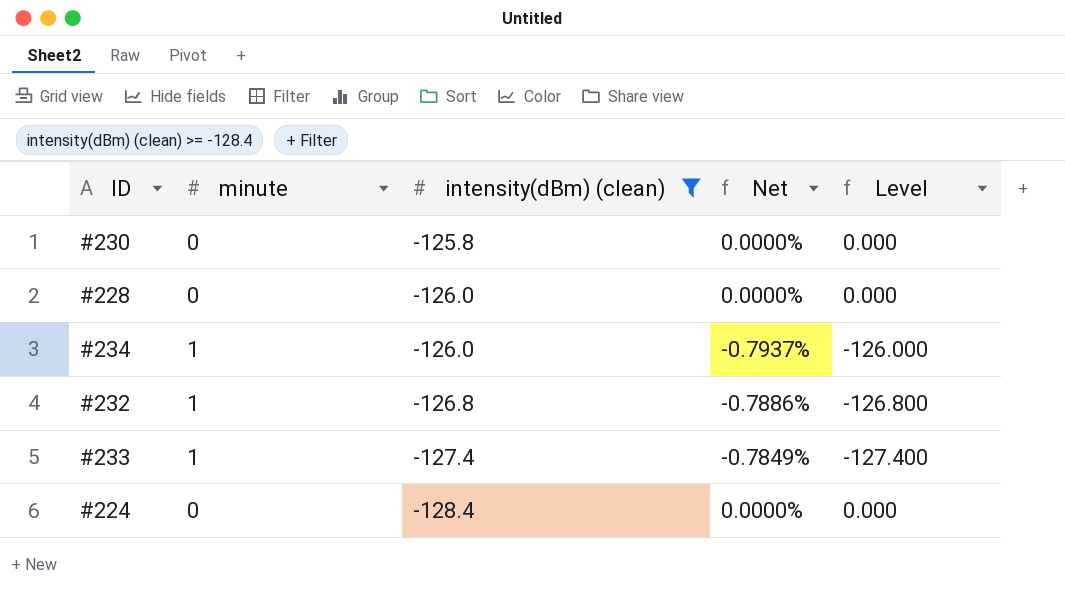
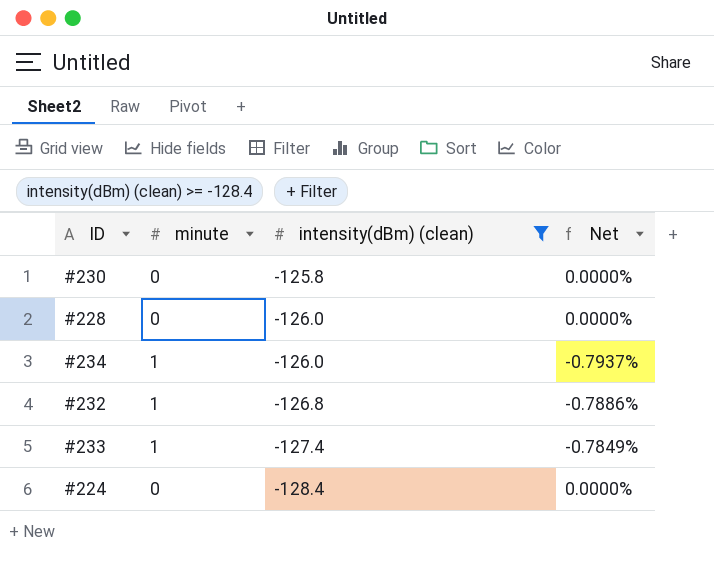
column Level | formula: [minute] * [intensity(dBm) (clean)] -> none

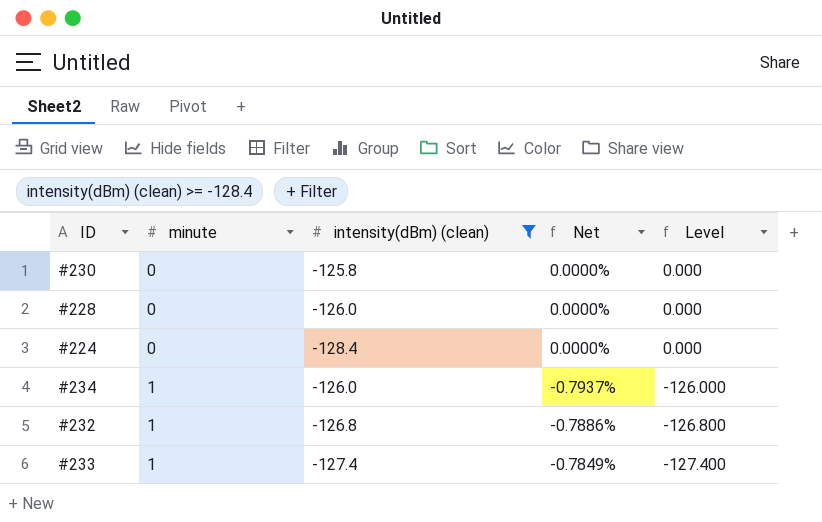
row order: intensity(dBm) (clean) descending -> minute ascending
column Level | formula: none -> [minute] * [intensity(dBm) (clean)]

